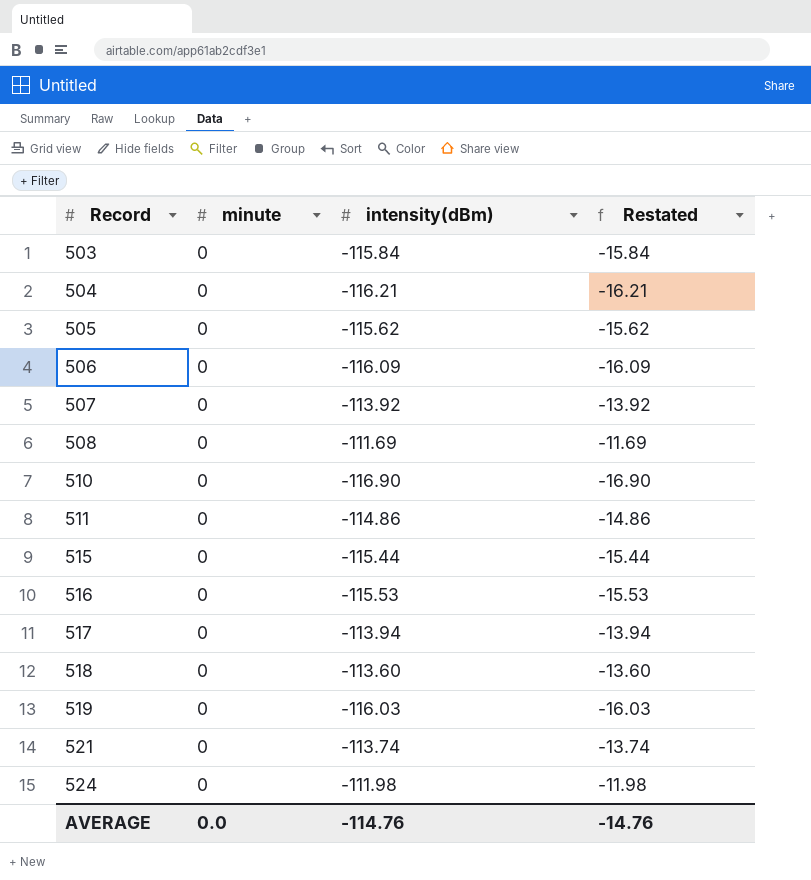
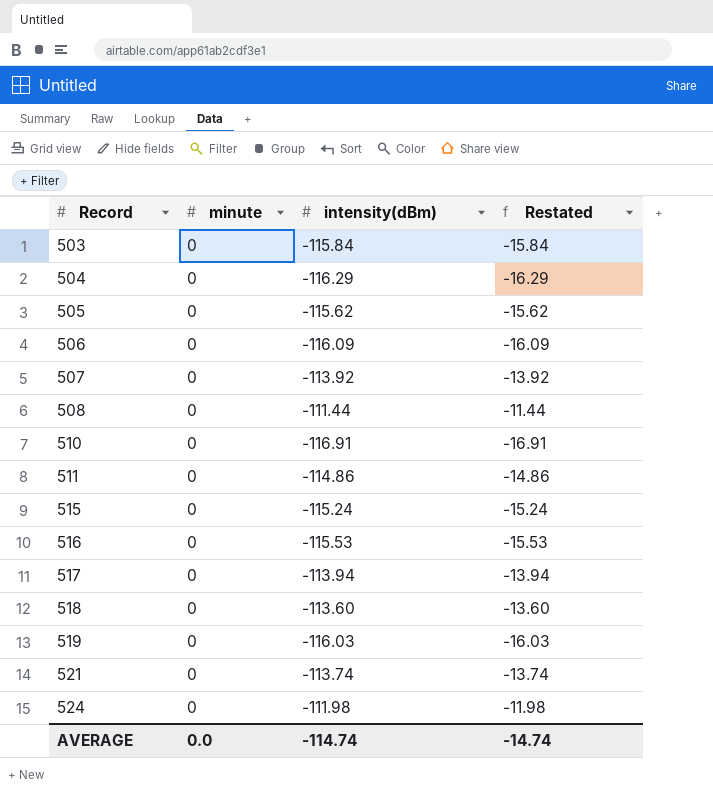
504 | intensity(dBm): -116.21 -> -116.29
504 | Restated: -16.21 -> -16.29
508 | intensity(dBm): -111.69 -> -111.44
508 | Restated: -11.69 -> -11.44
510 | intensity(dBm): -116.90 -> -116.91
510 | Restated: -16.90 -> -16.91
515 | intensity(dBm): -115.44 -> -115.24
515 | Restated: -15.44 -> -15.24
AVERAGE | intensity(dBm): -114.76 -> -114.74
AVERAGE | Restated: -14.76 -> -14.74

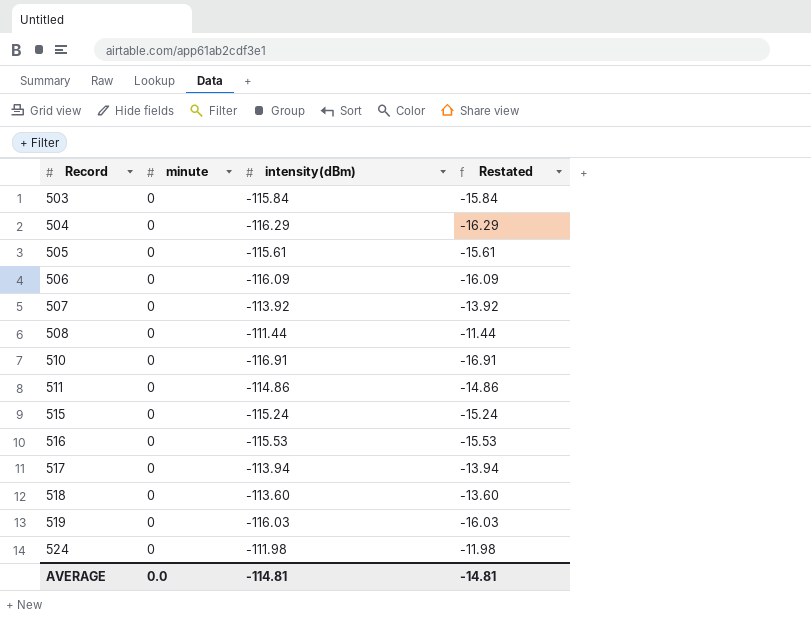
row 521: 0 | -113.74 | -13.74 -> none
505 | intensity(dBm): -115.62 -> -115.61
505 | Restated: -15.62 -> -15.61
AVERAGE | intensity(dBm): -114.74 -> -114.81
AVERAGE | Restated: -14.74 -> -14.81

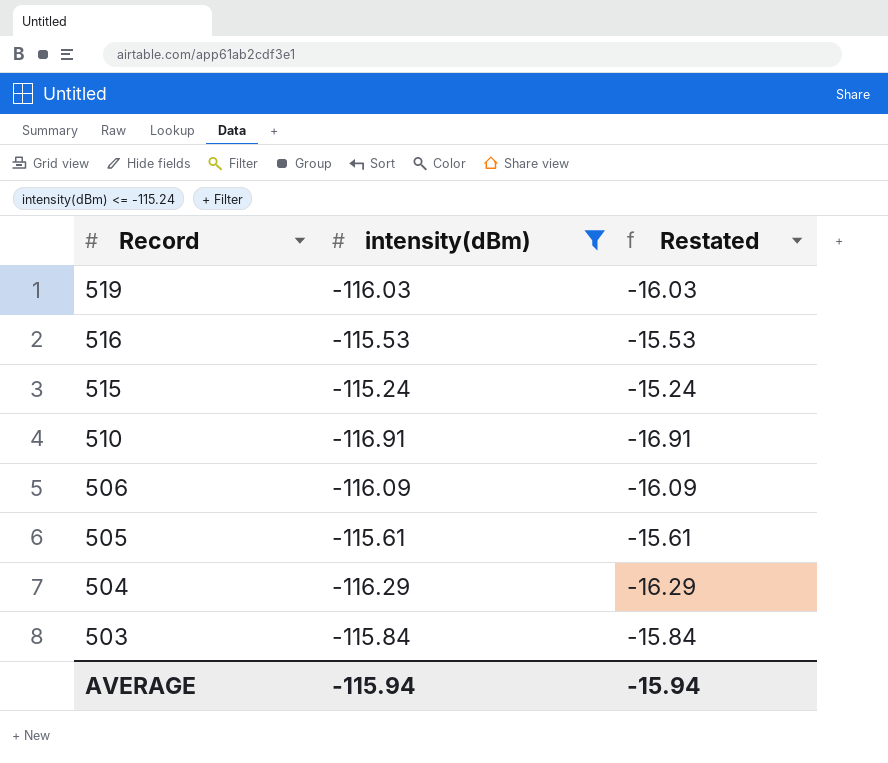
filter: none -> intensity(dBm) <= -115.24
row order: Record ascending -> Record descending
column minute | position: 2 -> none
AVERAGE | intensity(dBm): -114.81 -> -115.94
AVERAGE | Restated: -14.81 -> -15.94

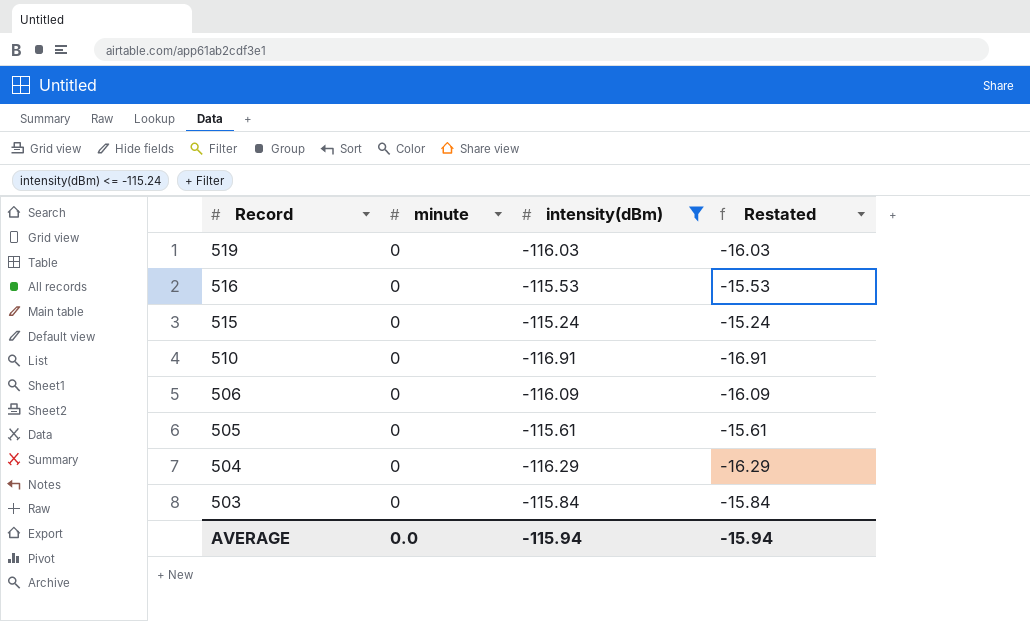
column minute | position: none -> 2

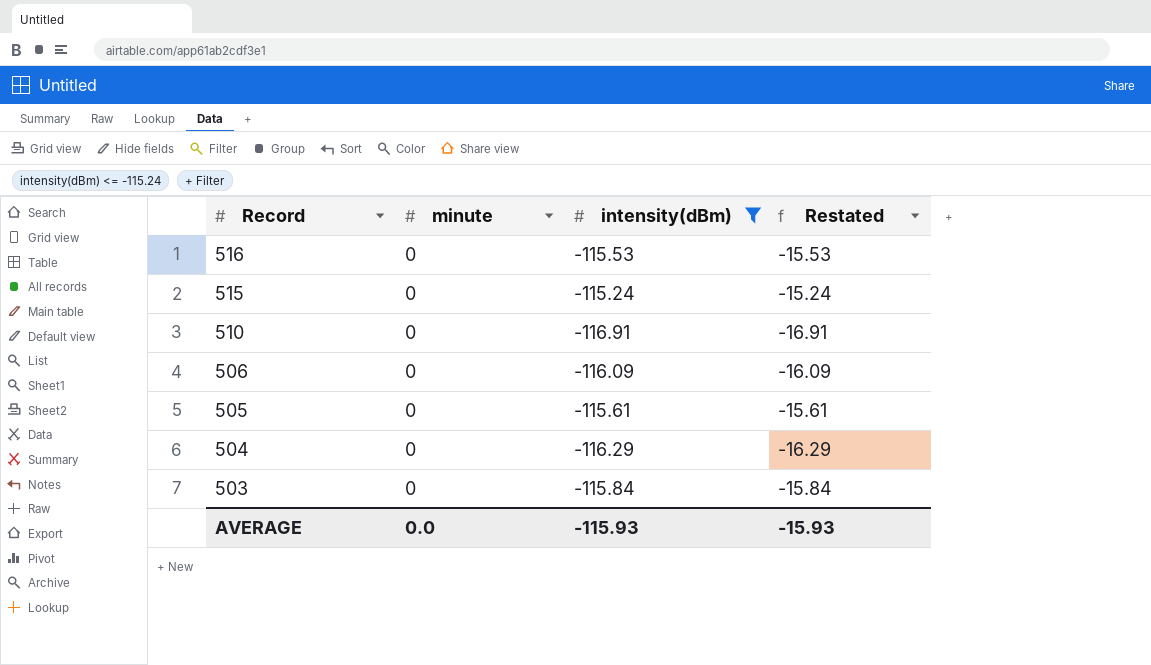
row 519: 0 | -116.03 | -16.03 -> none
AVERAGE | intensity(dBm): -115.94 -> -115.93
AVERAGE | Restated: -15.94 -> -15.93

